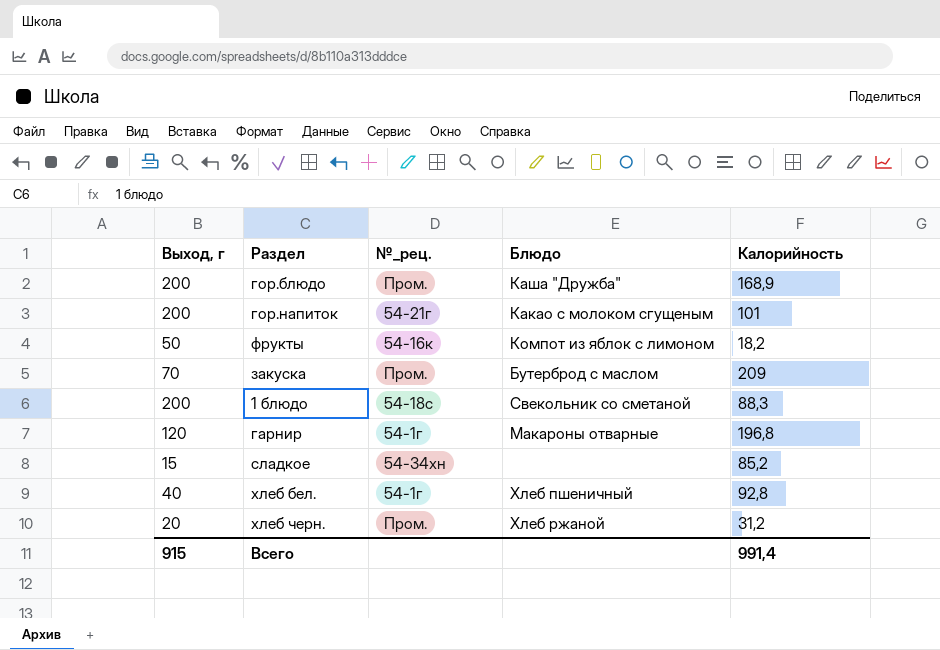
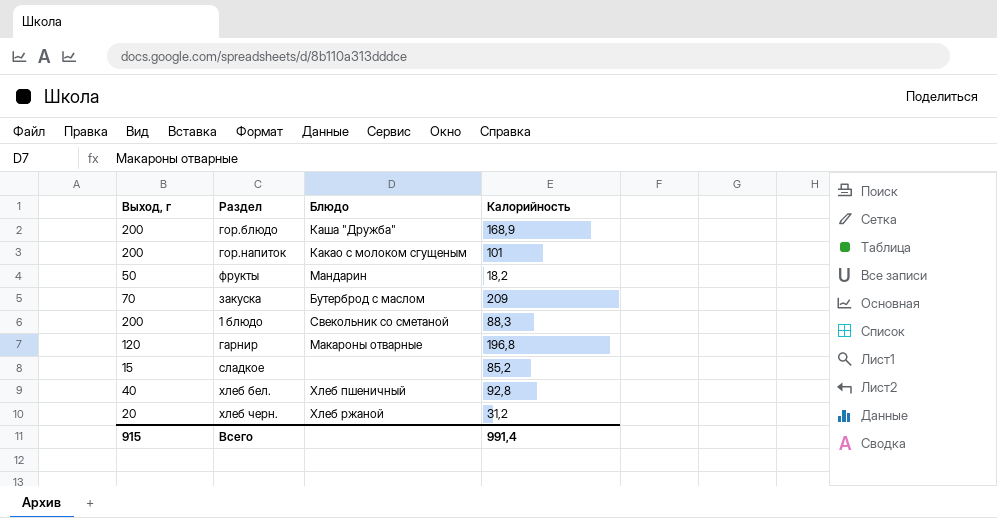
column №_рец. | position: 3 -> none
фрукты | Блюдо: Компот из яблок с лимоном -> Мандарин

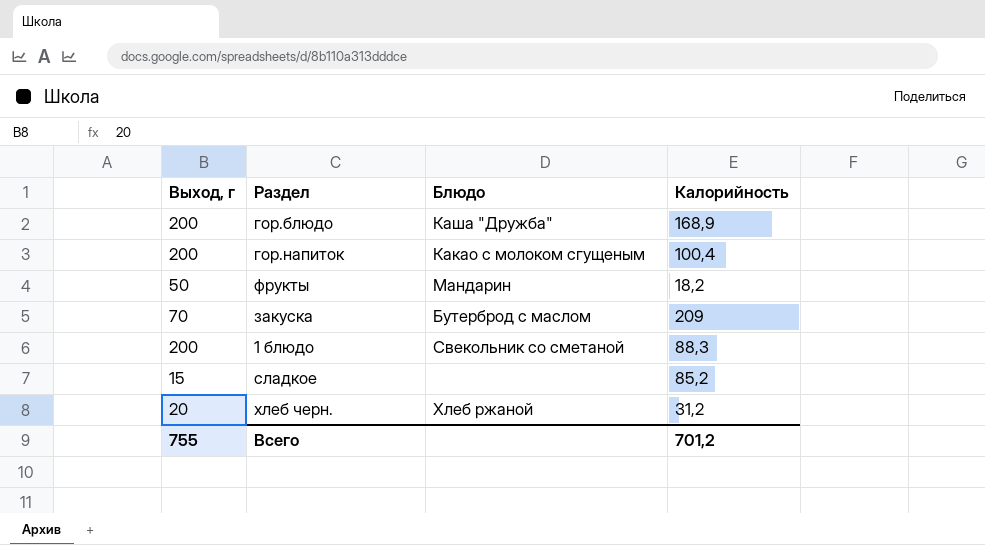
row гарнир: 120 | Макароны отварные | 196,8 -> none
row хлеб бел.: 40 | Хлеб пшеничный | 92,8 -> none
гор.напиток | Калорийность: 101 -> 100,4
Всего | Выход, г: 915 -> 755
Всего | Калорийность: 991,4 -> 701,2

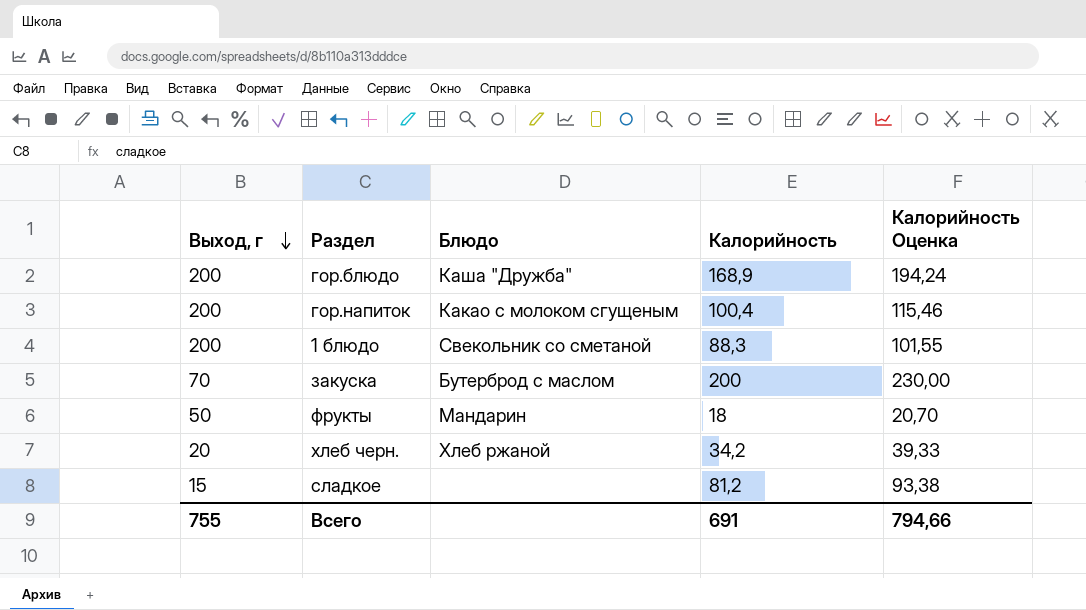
row order: none -> Выход, г descending
column Калорийность Оценка | formula: none -> [Калорийность] * 1,15
закуска | Калорийность: 209 -> 200
фрукты | Калорийность: 18,2 -> 18
хлеб черн. | Калорийность: 31,2 -> 34,2
сладкое | Калорийность: 85,2 -> 81,2
Всего | Калорийность: 701,2 -> 691

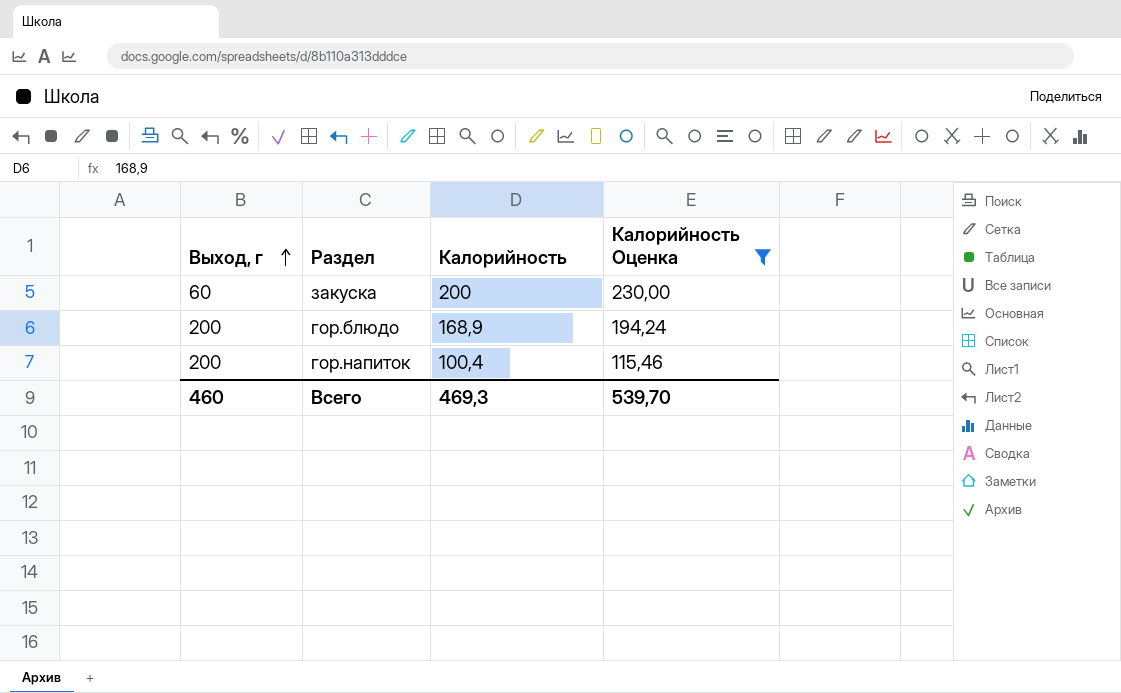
filter: none -> Калорийность Оценка >= 115,46
row order: Выход, г descending -> Выход, г ascending
column Блюдо | position: 3 -> none
закуска | Выход, г: 70 -> 60
Всего | Выход, г: 755 -> 460
Всего | Калорийность: 691 -> 469,3
Всего | Калорийность Оценка: 794,66 -> 539,70

